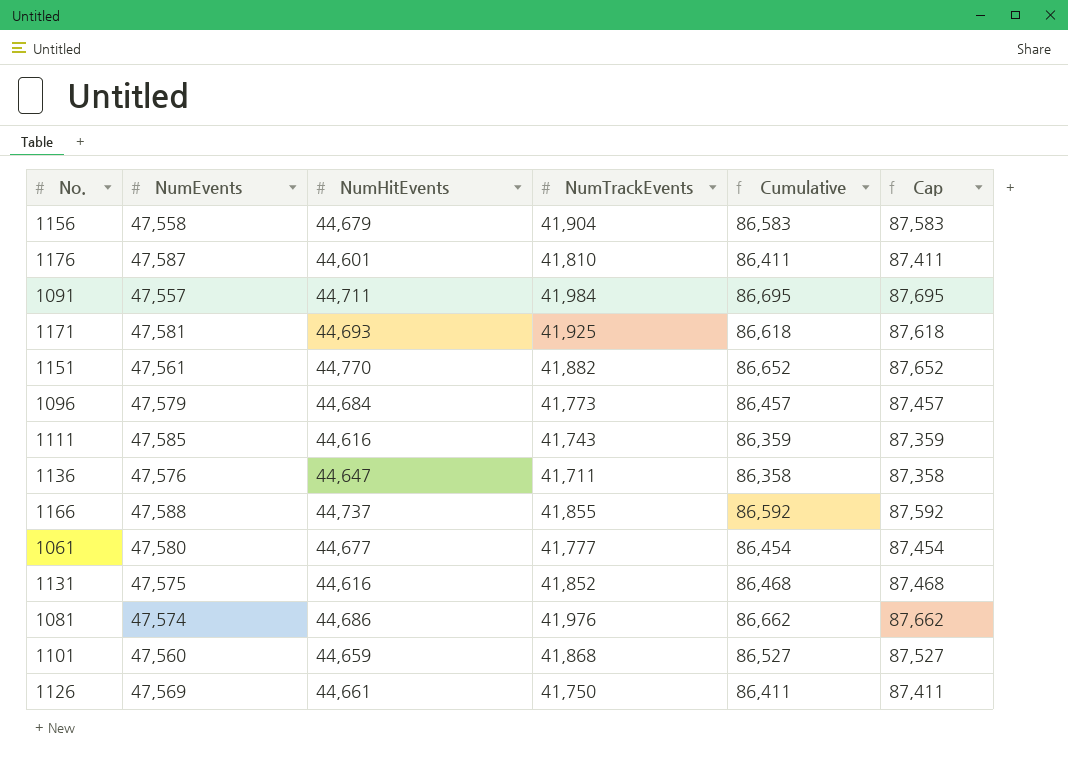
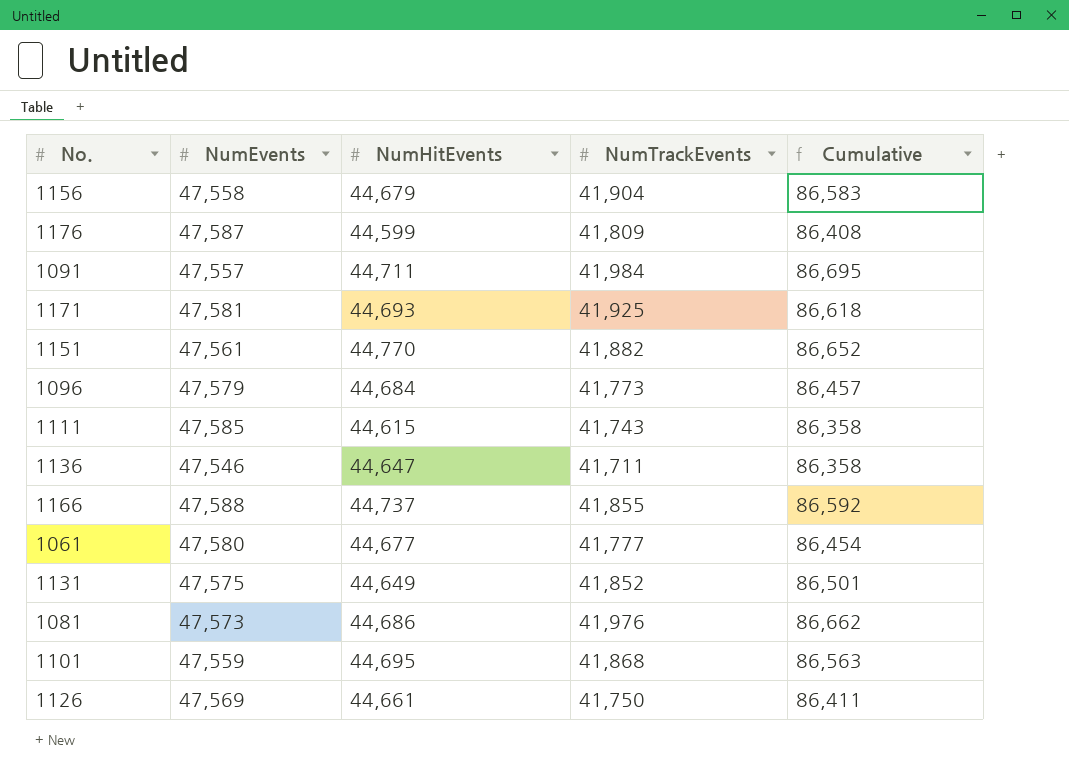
column Cap | formula: [Cumulative] + 1000 -> none
1176 | NumHitEvents: 44,601 -> 44,599
1176 | NumTrackEvents: 41,810 -> 41,809
1176 | Cumulative: 86,411 -> 86,408
1111 | NumHitEvents: 44,616 -> 44,615
1111 | Cumulative: 86,359 -> 86,358
1136 | NumEvents: 47,576 -> 47,546
1131 | NumHitEvents: 44,616 -> 44,649
1131 | Cumulative: 86,468 -> 86,501
1081 | NumEvents: 47,574 -> 47,573
1101 | NumEvents: 47,560 -> 47,559
1101 | NumHitEvents: 44,659 -> 44,695
1101 | Cumulative: 86,527 -> 86,563

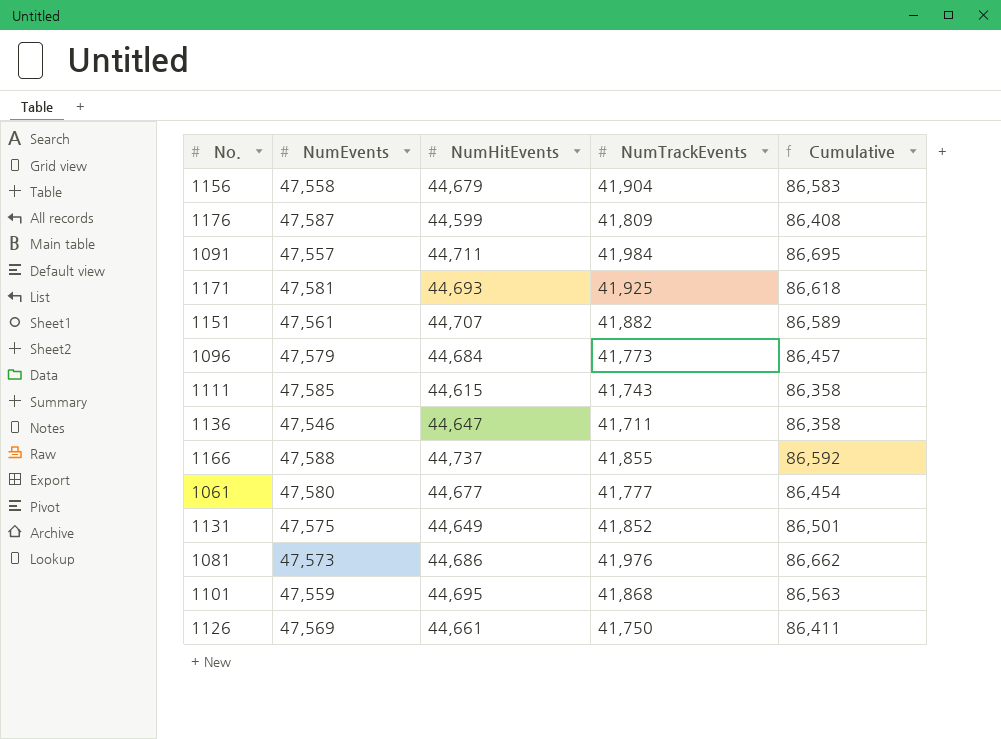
1151 | NumHitEvents: 44,770 -> 44,707
1151 | Cumulative: 86,652 -> 86,589

